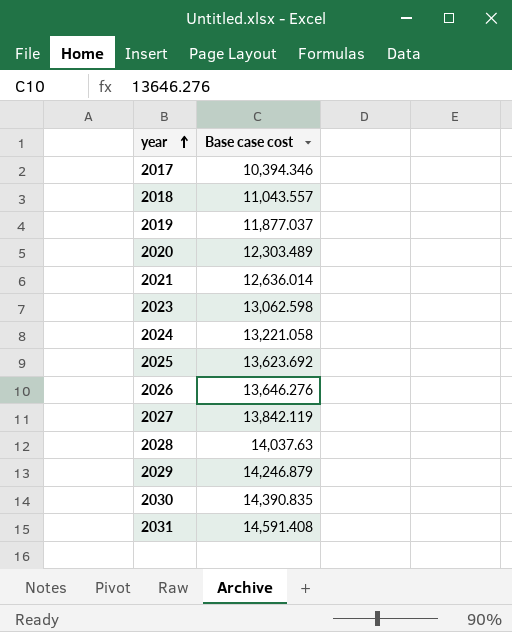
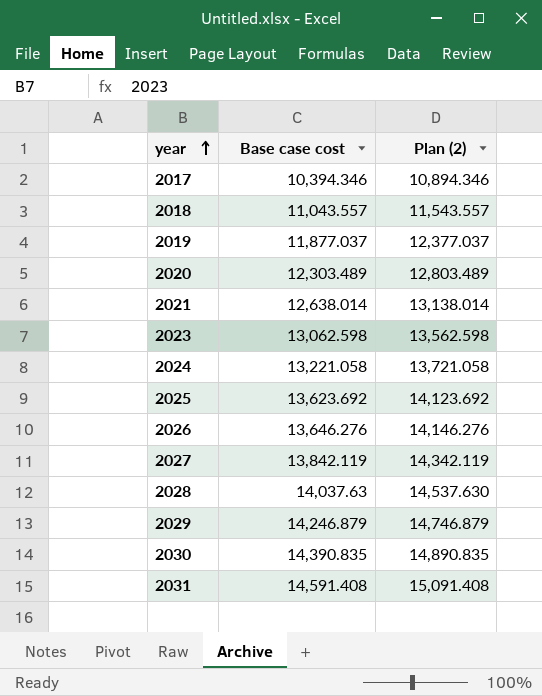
column Plan (2) | formula: none -> [Base case cost] + 500
2021 | Base case cost: 12,636.014 -> 12,638.014

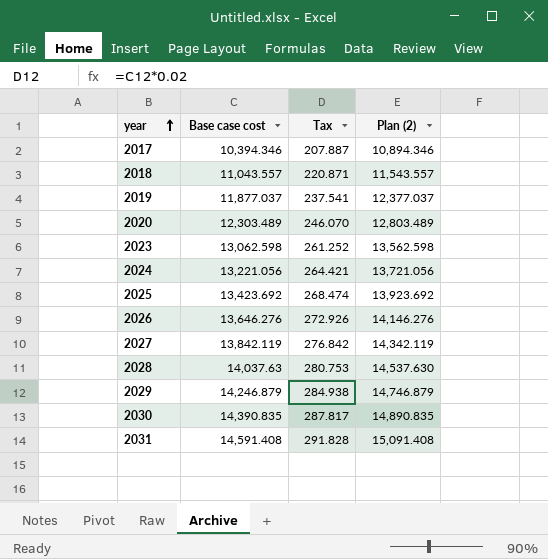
column Tax | formula: none -> [Base case cost] * 0.02
row 2021: 12,638.014 | 13,138.014 -> none
2024 | Base case cost: 13,221.058 -> 13,221.056
2024 | Plan (2): 13,721.058 -> 13,721.056
2025 | Base case cost: 13,623.692 -> 13,423.692
2025 | Plan (2): 14,123.692 -> 13,923.692

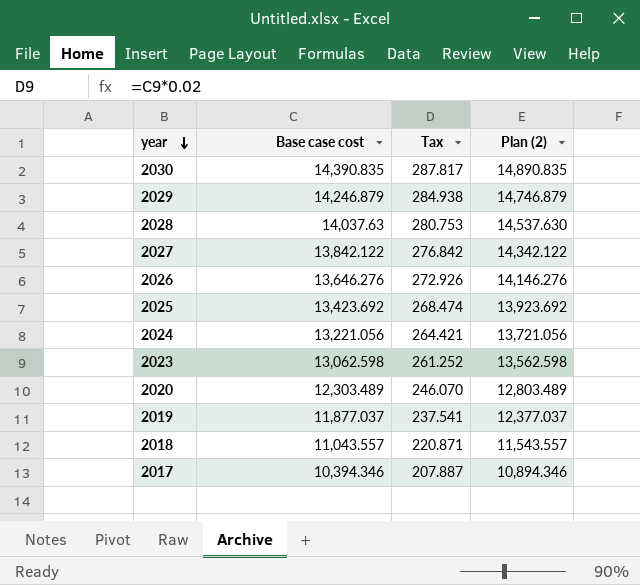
row order: year ascending -> year descending
row 2031: 14,591.408 | 291.828 | 15,091.408 -> none
2027 | Base case cost: 13,842.119 -> 13,842.122
2027 | Plan (2): 14,342.119 -> 14,342.122

